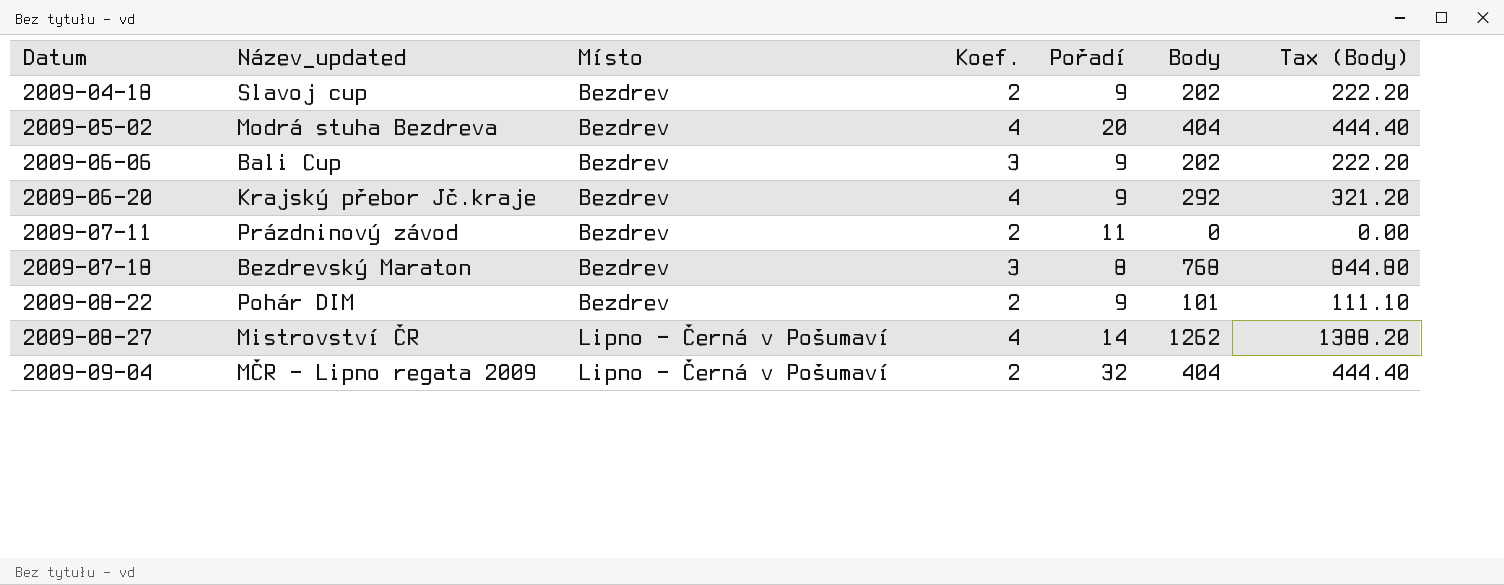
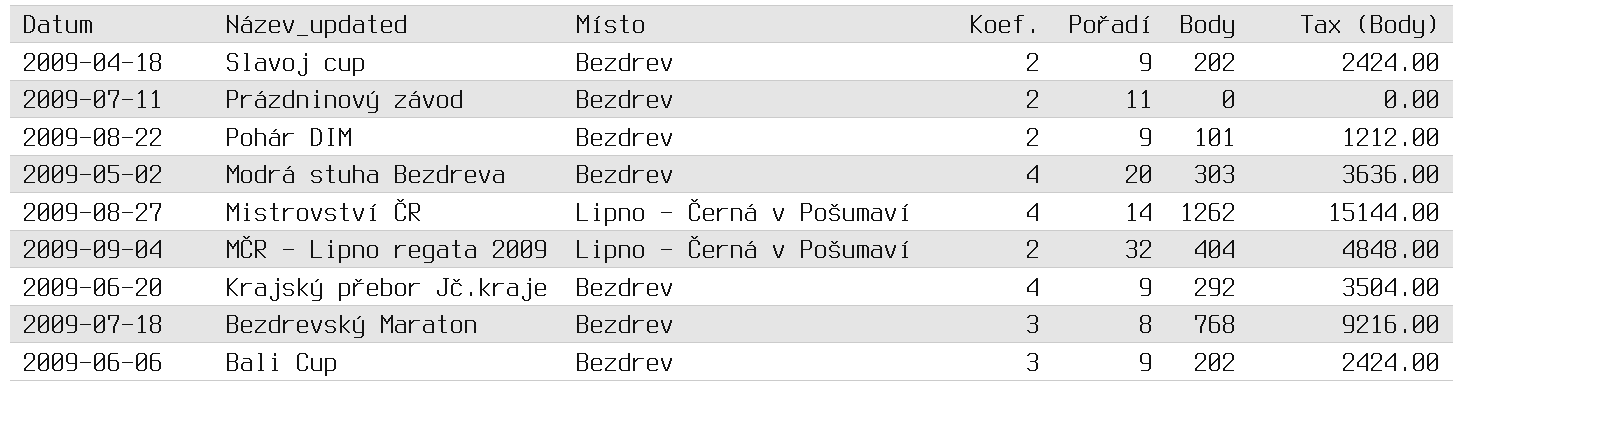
row order: Datum ascending -> Název_updated descending
column Tax (Body) | formula: [Body] * 1.1 -> [Body] * 12
2009-05-02 | Body: 404 -> 303

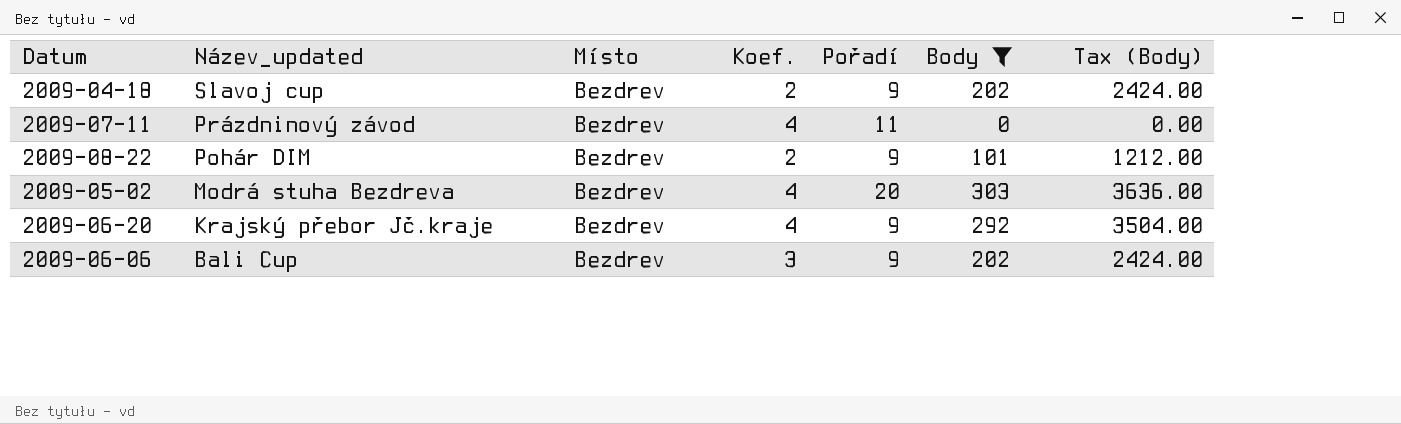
filter: none -> Body <= 303
2009-07-11 | Koef.: 2 -> 4

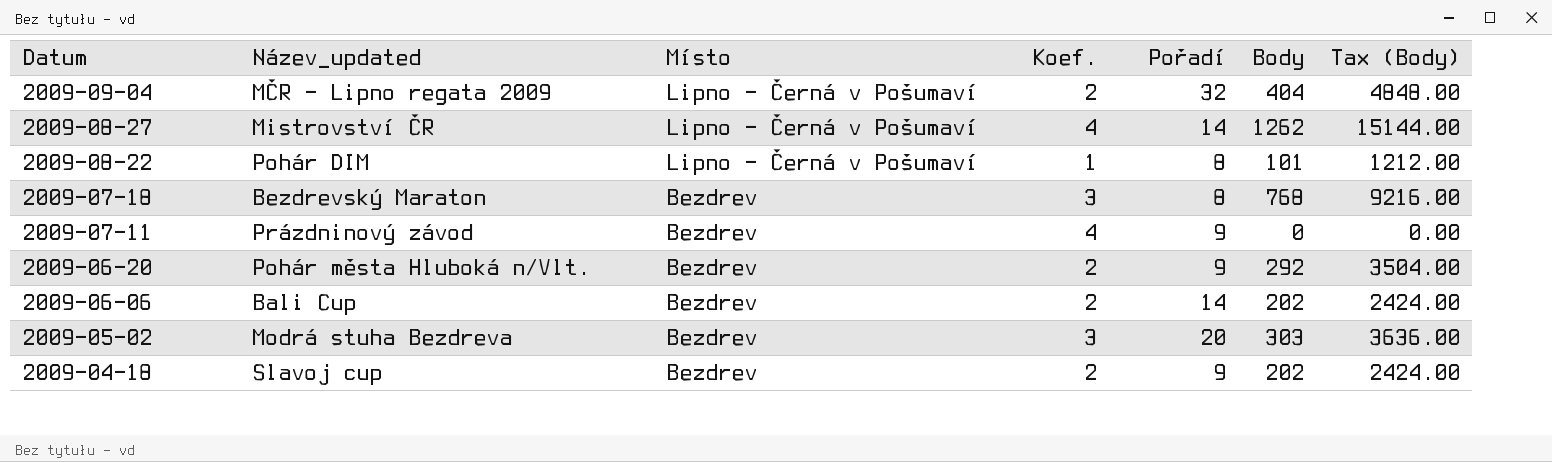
filter: Body <= 303 -> none
row order: Název_updated descending -> Datum descending
2009-08-22 | Místo: Bezdrev -> Lipno - Černá v Pošumaví
2009-08-22 | Koef.: 2 -> 1
2009-08-22 | Pořadí: 9 -> 8
2009-07-11 | Pořadí: 11 -> 9
2009-06-20 | Název_updated: Krajský přebor Jč.kraje -> Pohár města Hluboká n/Vlt.
2009-06-20 | Koef.: 4 -> 2
2009-06-06 | Koef.: 3 -> 2
2009-06-06 | Pořadí: 9 -> 14
2009-05-02 | Koef.: 4 -> 3

